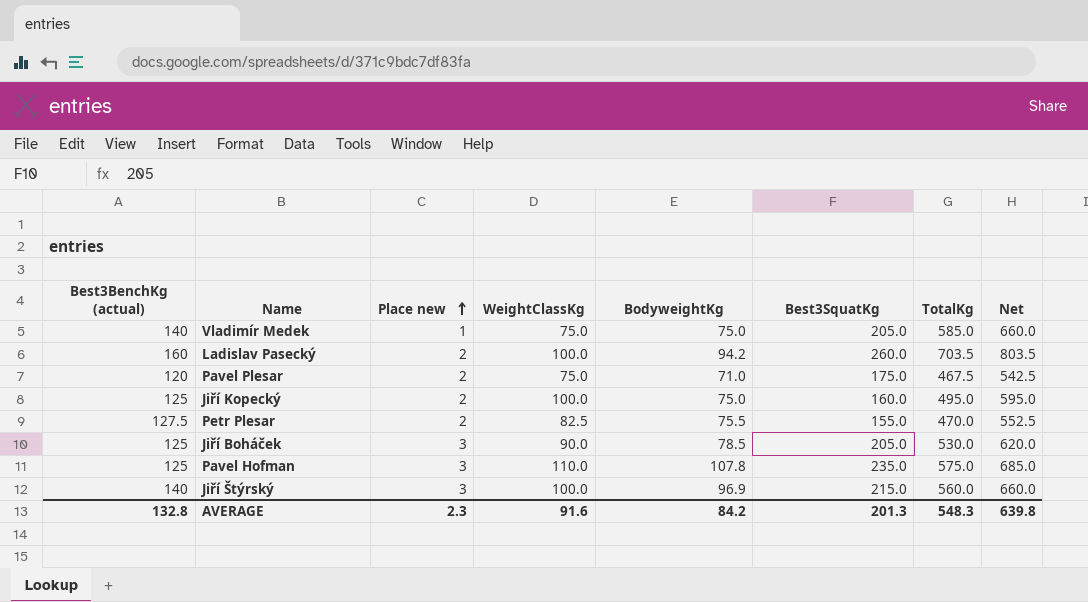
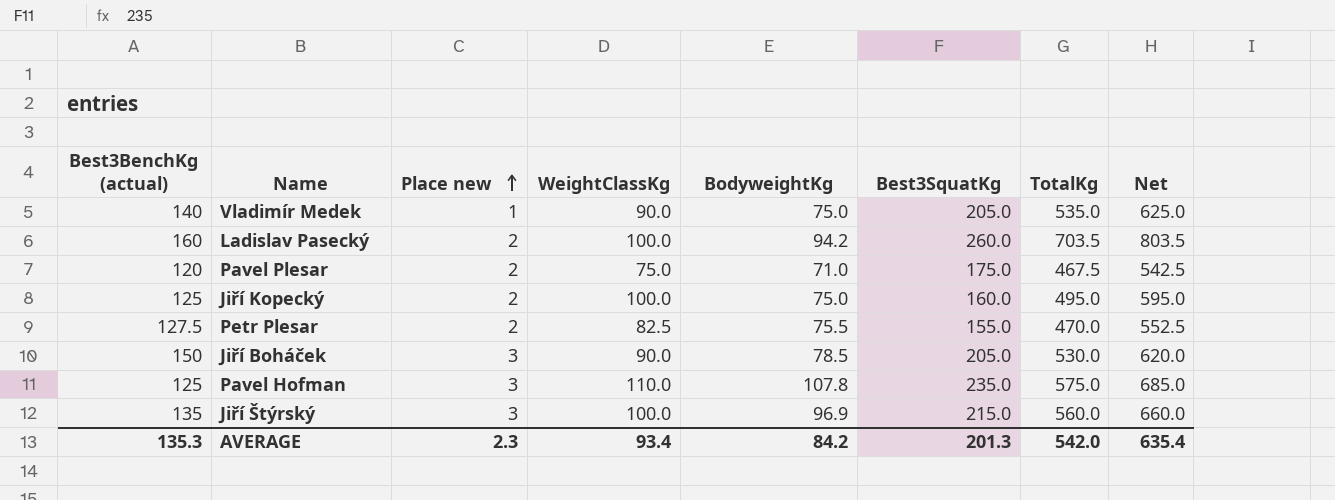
Vladimír Medek | WeightClassKg: 75.0 -> 90.0
Vladimír Medek | TotalKg: 585.0 -> 535.0
Vladimír Medek | Net: 660.0 -> 625.0
Jiří Boháček | Best3BenchKg (actual): 125 -> 150
Jiří Štýrský | Best3BenchKg (actual): 140 -> 135
AVERAGE | Best3BenchKg (actual): 132.8 -> 135.3
AVERAGE | WeightClassKg: 91.6 -> 93.4
AVERAGE | TotalKg: 548.3 -> 542.0
AVERAGE | Net: 639.8 -> 635.4

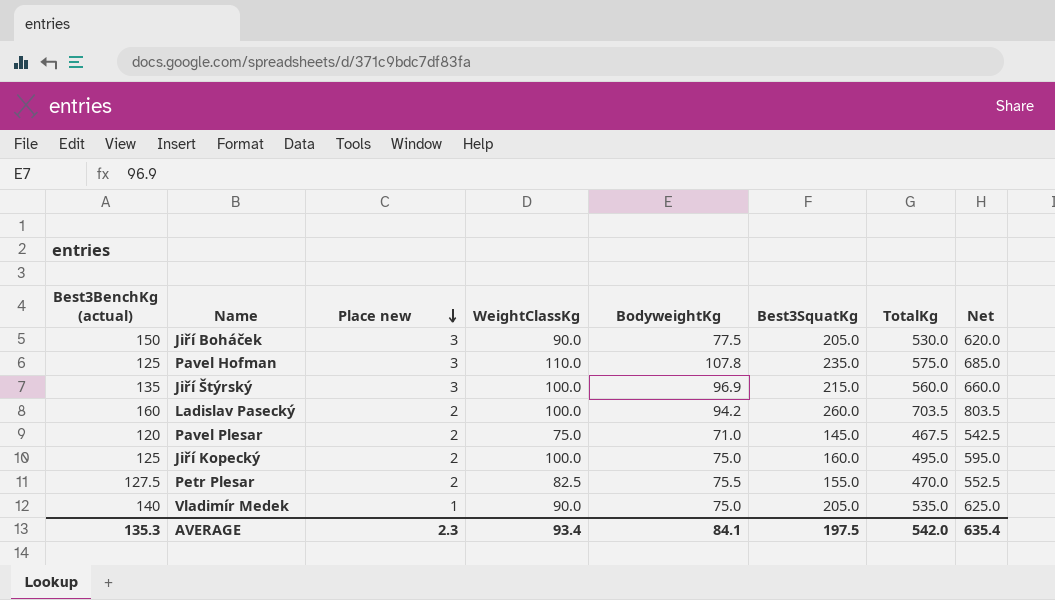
row order: Place new ascending -> Place new descending
Jiří Boháček | BodyweightKg: 78.5 -> 77.5
Pavel Plesar | Best3SquatKg: 175.0 -> 145.0
AVERAGE | BodyweightKg: 84.2 -> 84.1
AVERAGE | Best3SquatKg: 201.3 -> 197.5

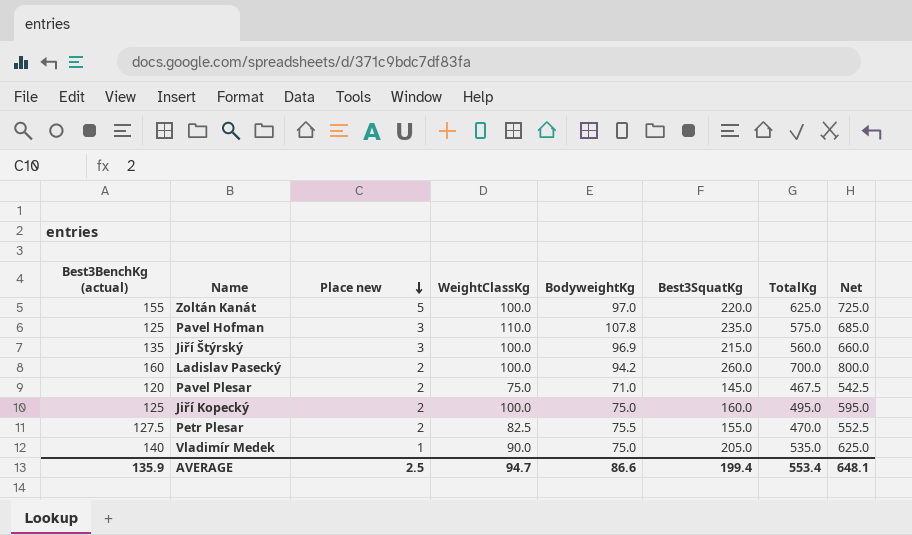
row Jiří Boháček: 150 | 3 | 90.0 | 77.5 | 205.0 | 530.0 | 620.0 -> none
row Zoltán Kanát: none -> 155 | 5 | 100.0 | 97.0 | 220.0 | 625.0 | 725.0
Ladislav Pasecký | TotalKg: 703.5 -> 700.0
Ladislav Pasecký | Net: 803.5 -> 800.0
AVERAGE | Best3BenchKg (actual): 135.3 -> 135.9
AVERAGE | Place new: 2.3 -> 2.5
AVERAGE | WeightClassKg: 93.4 -> 94.7
AVERAGE | BodyweightKg: 84.1 -> 86.6
AVERAGE | Best3SquatKg: 197.5 -> 199.4
AVERAGE | TotalKg: 542.0 -> 553.4
AVERAGE | Net: 635.4 -> 648.1

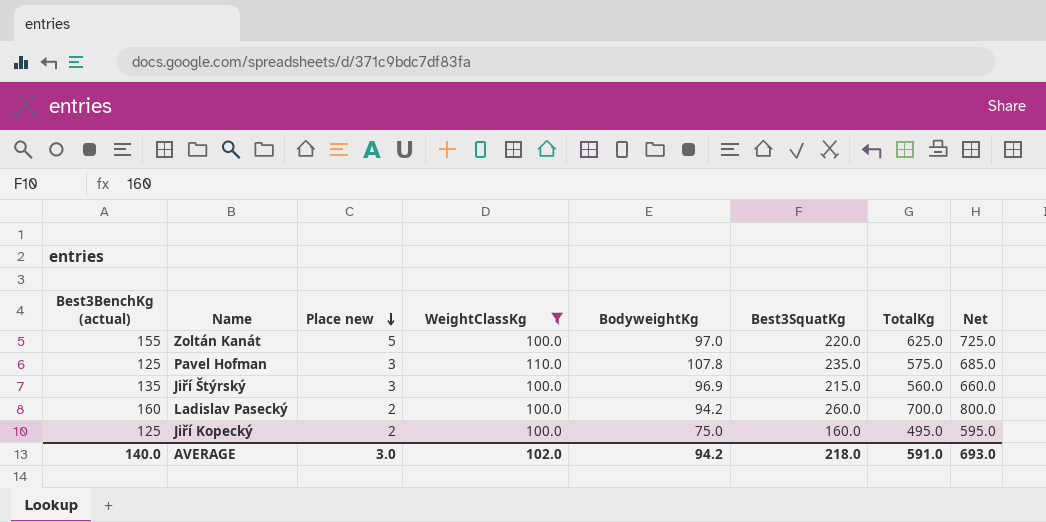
filter: none -> WeightClassKg >= 100.0
AVERAGE | Best3BenchKg (actual): 135.9 -> 140.0
AVERAGE | Place new: 2.5 -> 3.0
AVERAGE | WeightClassKg: 94.7 -> 102.0
AVERAGE | BodyweightKg: 86.6 -> 94.2
AVERAGE | Best3SquatKg: 199.4 -> 218.0
AVERAGE | TotalKg: 553.4 -> 591.0
AVERAGE | Net: 648.1 -> 693.0

